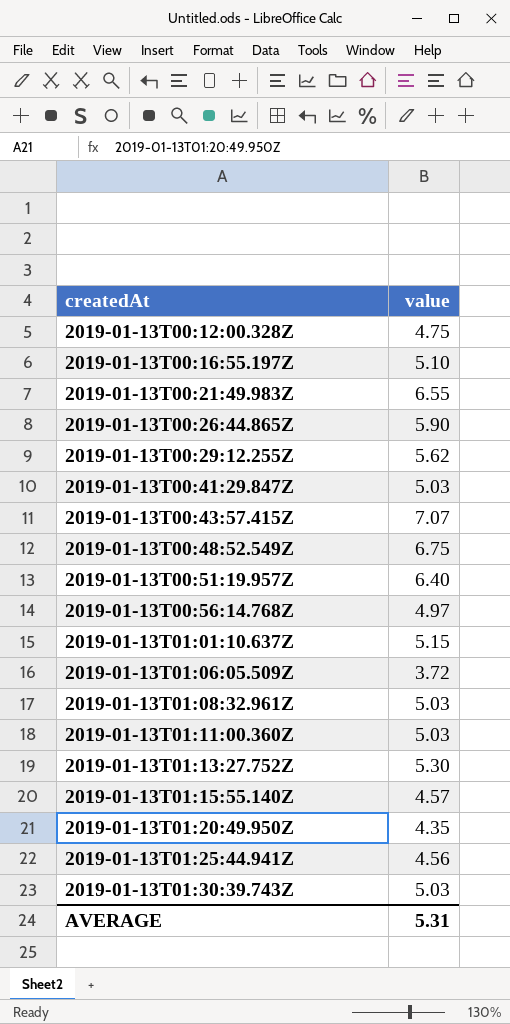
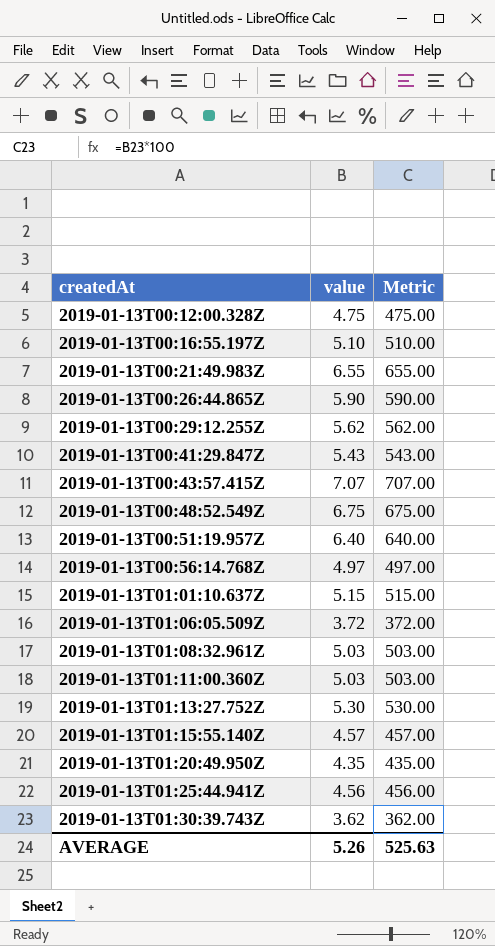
column Metric | formula: none -> [value] * 100
2019-01-13T00:41:29.847Z | value: 5.03 -> 5.43
2019-01-13T01:30:39.743Z | value: 5.03 -> 3.62
AVERAGE | value: 5.31 -> 5.26

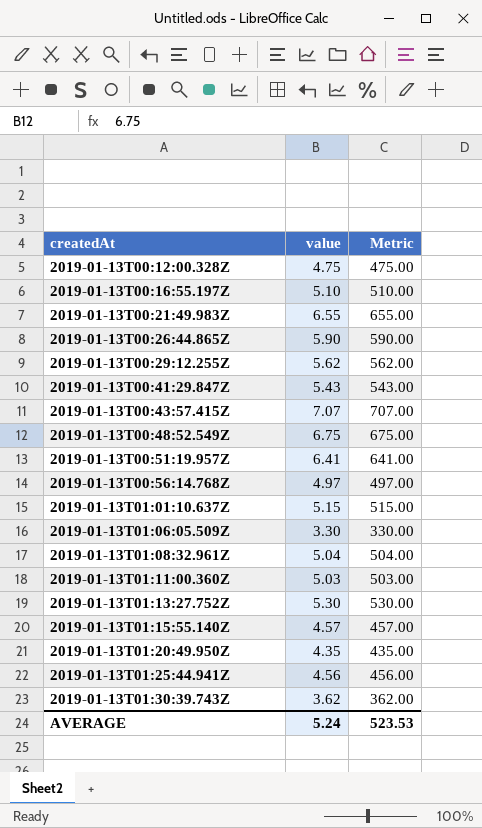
2019-01-13T00:51:19.957Z | value: 6.40 -> 6.41
2019-01-13T00:51:19.957Z | Metric: 640.00 -> 641.00
2019-01-13T01:06:05.509Z | value: 3.72 -> 3.30
2019-01-13T01:06:05.509Z | Metric: 372.00 -> 330.00
2019-01-13T01:08:32.961Z | value: 5.03 -> 5.04
2019-01-13T01:08:32.961Z | Metric: 503.00 -> 504.00
AVERAGE | value: 5.26 -> 5.24
AVERAGE | Metric: 525.63 -> 523.53

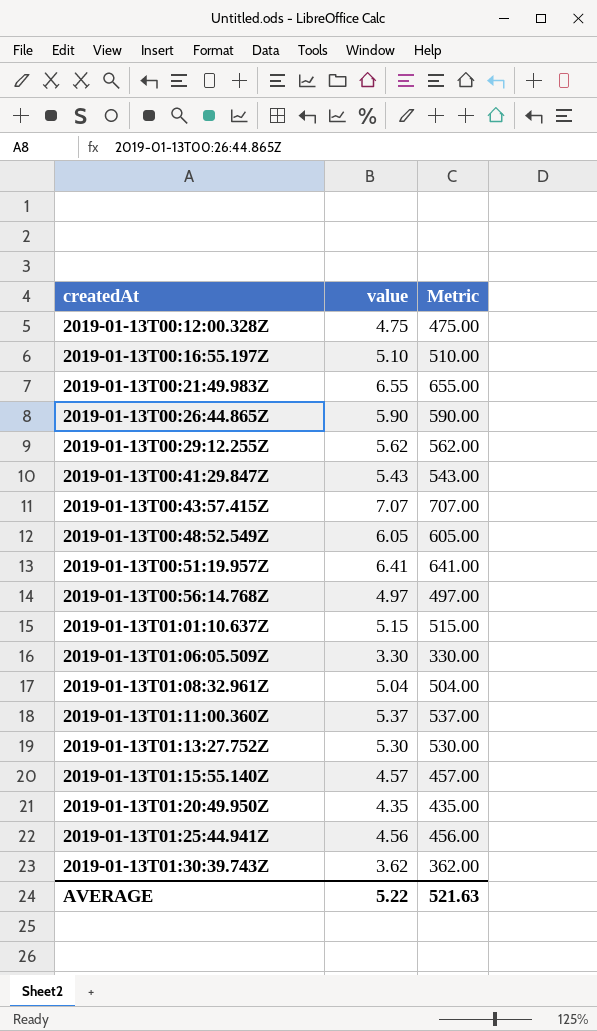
2019-01-13T00:48:52.549Z | value: 6.75 -> 6.05
2019-01-13T00:48:52.549Z | Metric: 675.00 -> 605.00
2019-01-13T01:11:00.360Z | value: 5.03 -> 5.37
2019-01-13T01:11:00.360Z | Metric: 503.00 -> 537.00
AVERAGE | value: 5.24 -> 5.22
AVERAGE | Metric: 523.53 -> 521.63

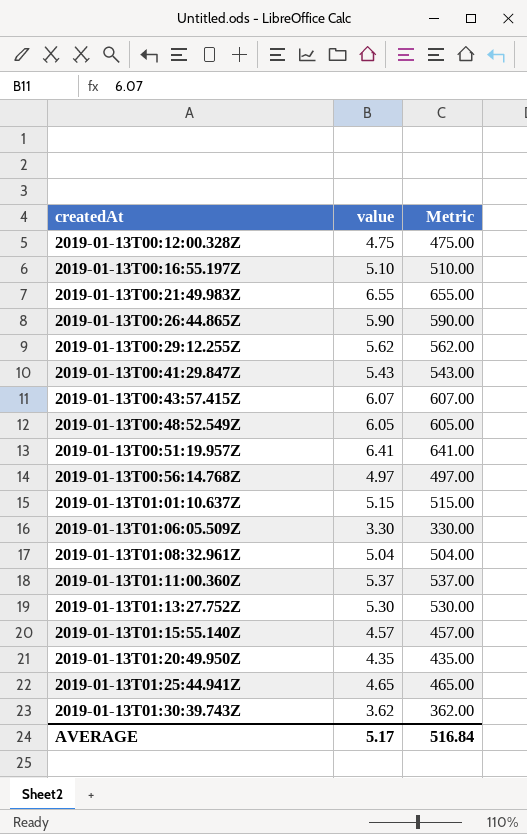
2019-01-13T00:43:57.415Z | value: 7.07 -> 6.07
2019-01-13T00:43:57.415Z | Metric: 707.00 -> 607.00
2019-01-13T01:25:44.941Z | value: 4.56 -> 4.65
2019-01-13T01:25:44.941Z | Metric: 456.00 -> 465.00
AVERAGE | value: 5.22 -> 5.17
AVERAGE | Metric: 521.63 -> 516.84

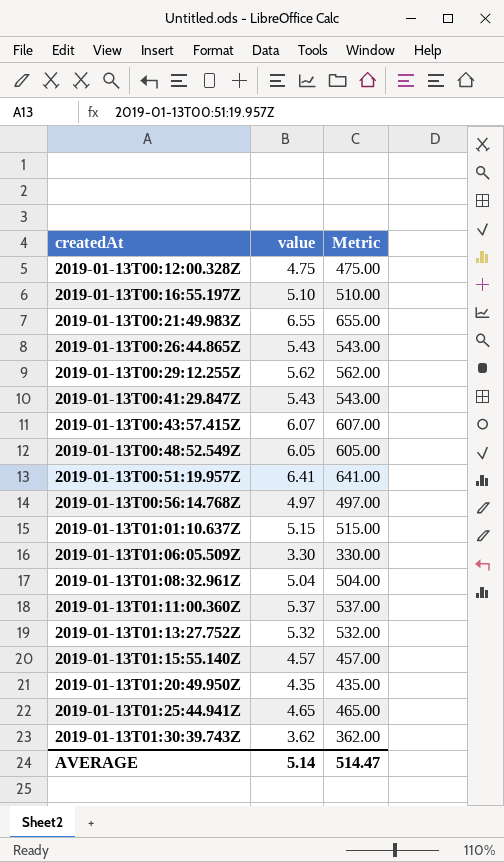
2019-01-13T00:26:44.865Z | value: 5.90 -> 5.43
2019-01-13T00:26:44.865Z | Metric: 590.00 -> 543.00
2019-01-13T01:13:27.752Z | value: 5.30 -> 5.32
2019-01-13T01:13:27.752Z | Metric: 530.00 -> 532.00
AVERAGE | value: 5.17 -> 5.14
AVERAGE | Metric: 516.84 -> 514.47

